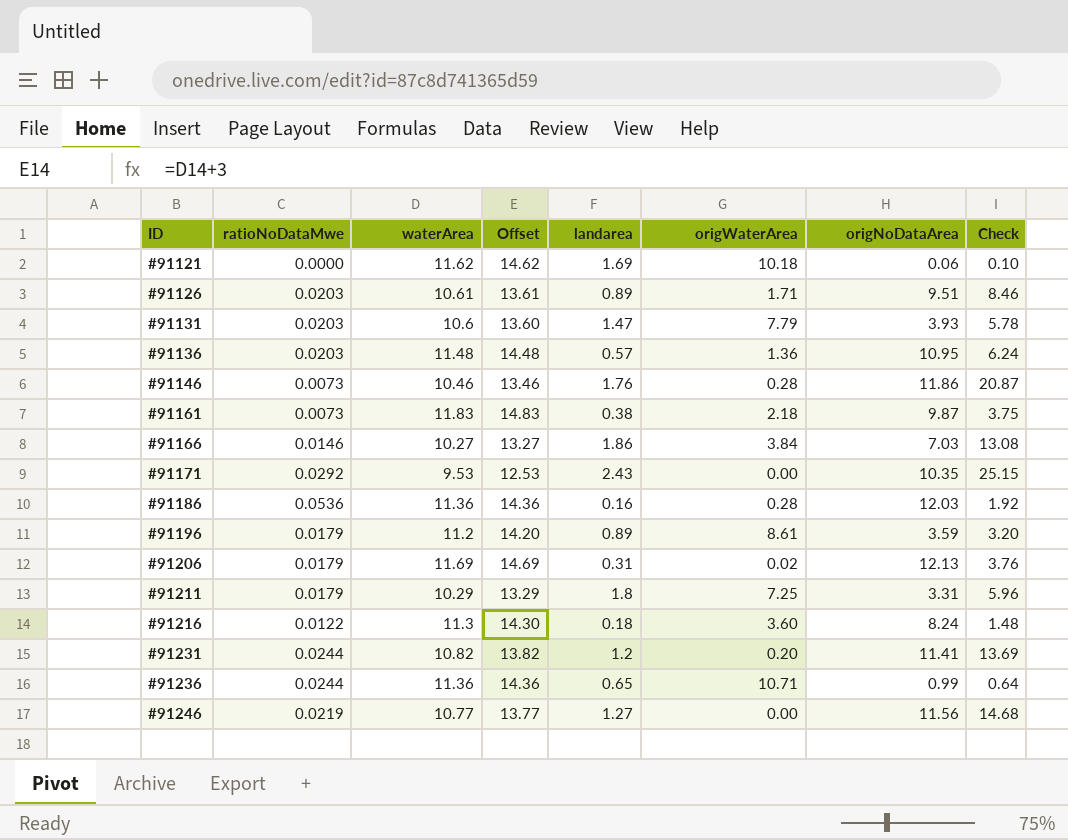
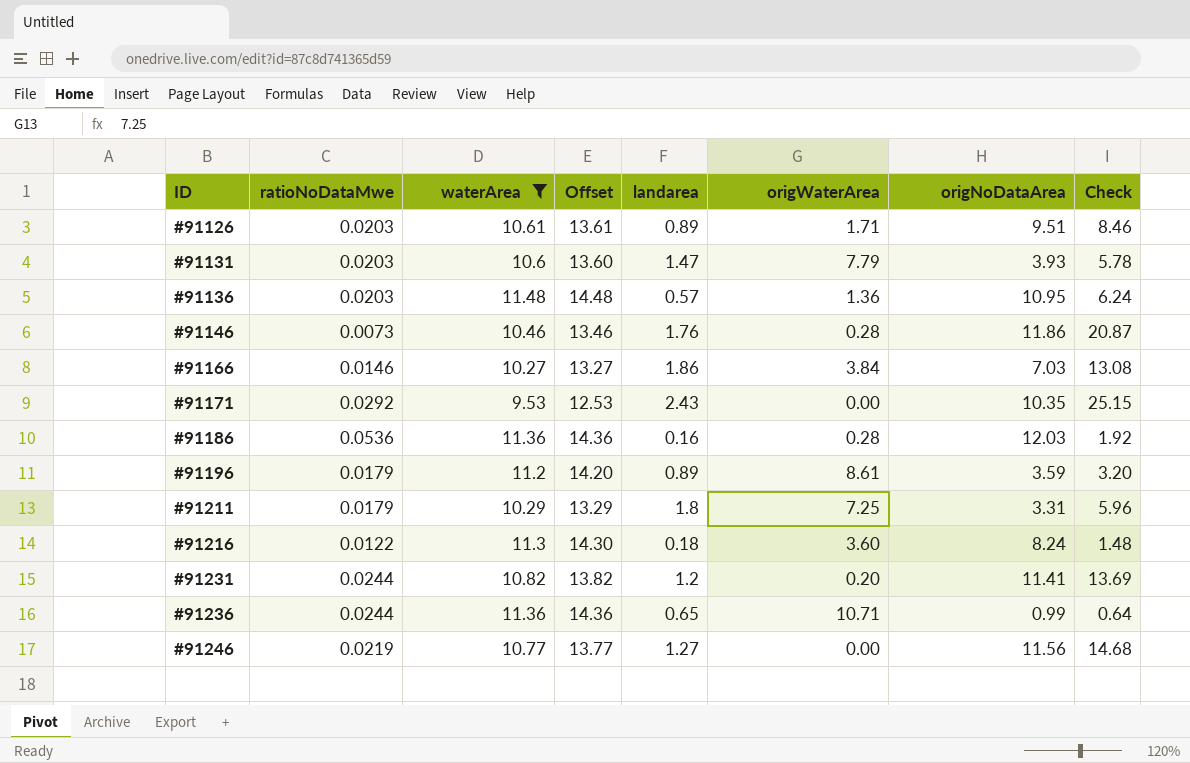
filter: none -> waterArea <= 11.48

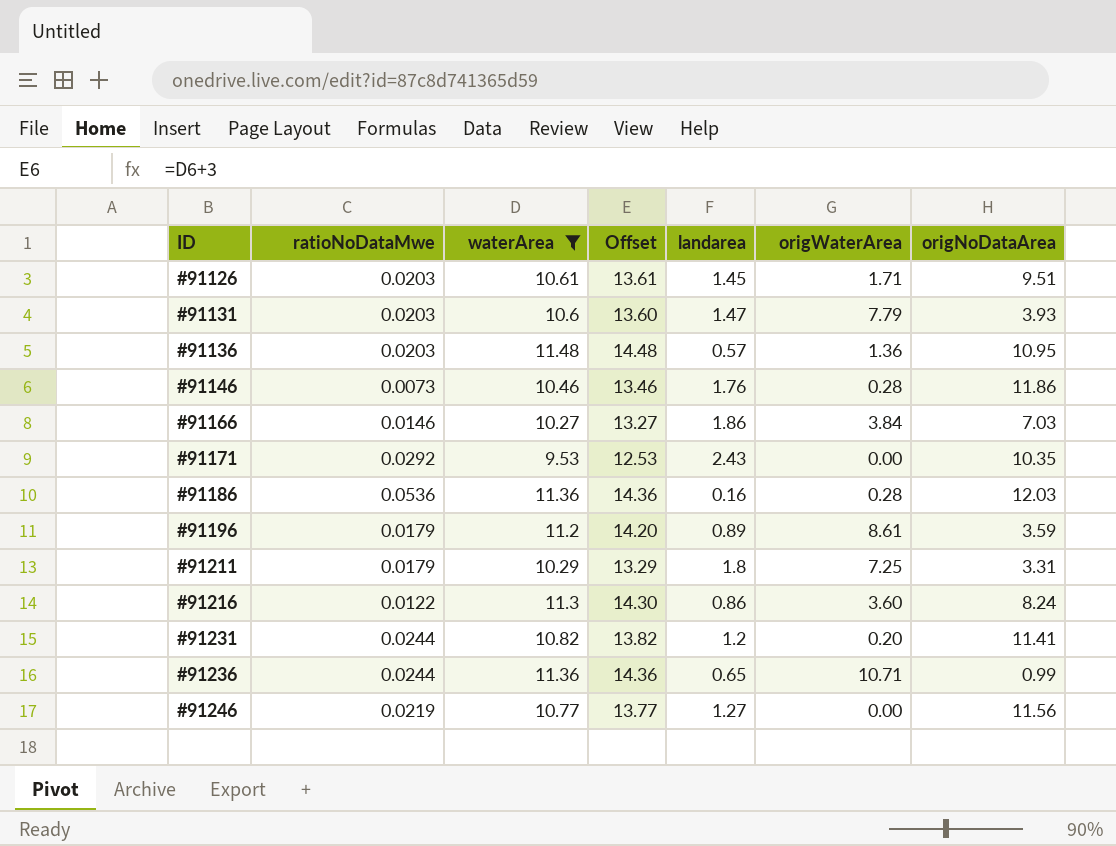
column Check | formula: [landarea] * [origNoDataArea] -> none
#91126 | landarea: 0.89 -> 1.45
#91216 | landarea: 0.18 -> 0.86

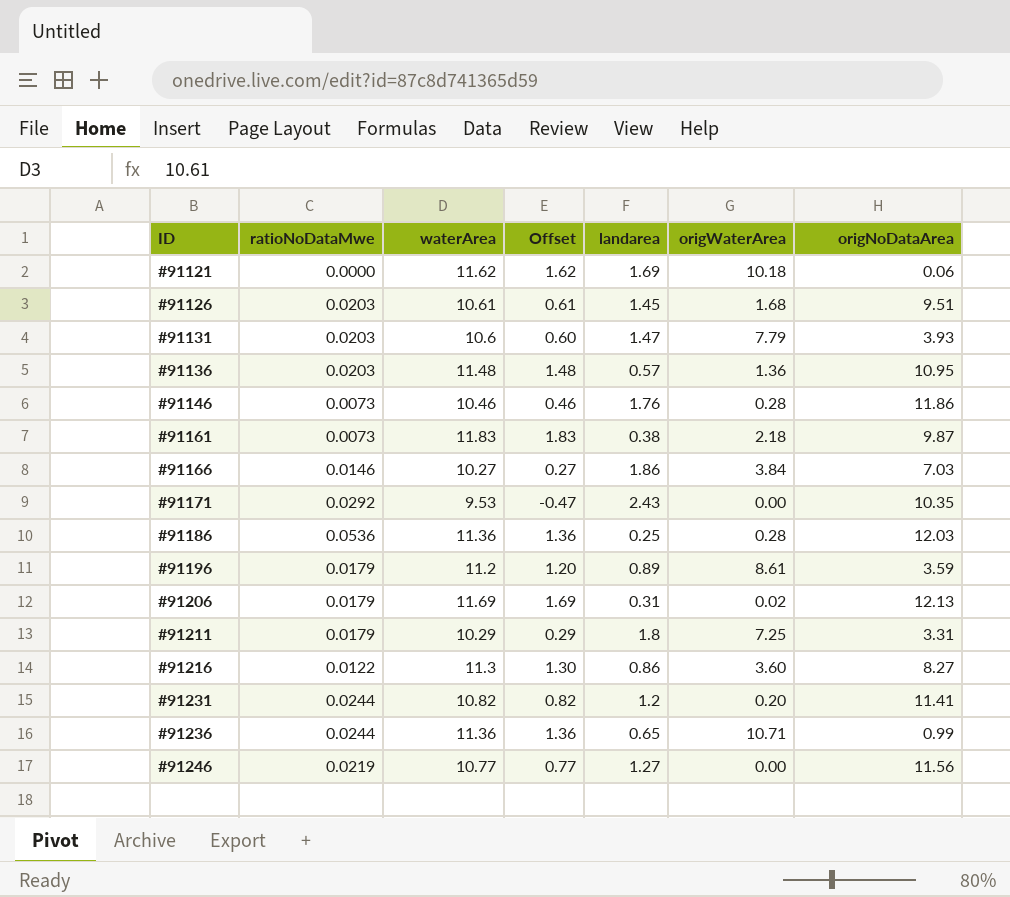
filter: waterArea <= 11.48 -> none
column Offset | formula: [waterArea] + 3 -> [waterArea] - 10
#91126 | origWaterArea: 1.71 -> 1.68
#91186 | landarea: 0.16 -> 0.25
#91216 | origNoDataArea: 8.24 -> 8.27

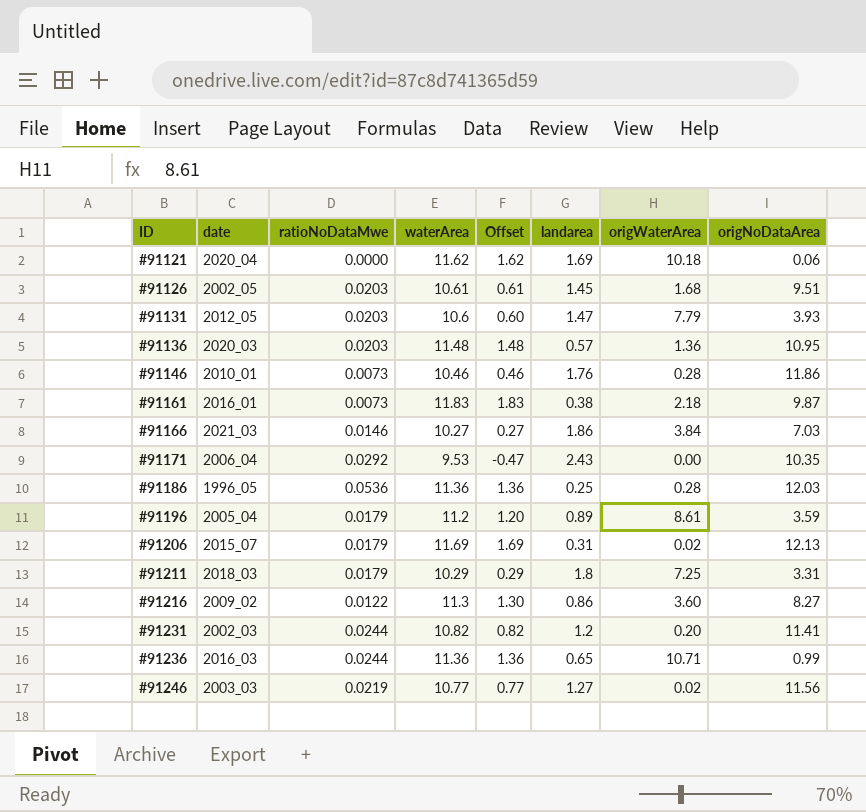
column date | position: none -> 2
#91246 | origWaterArea: 0.00 -> 0.02

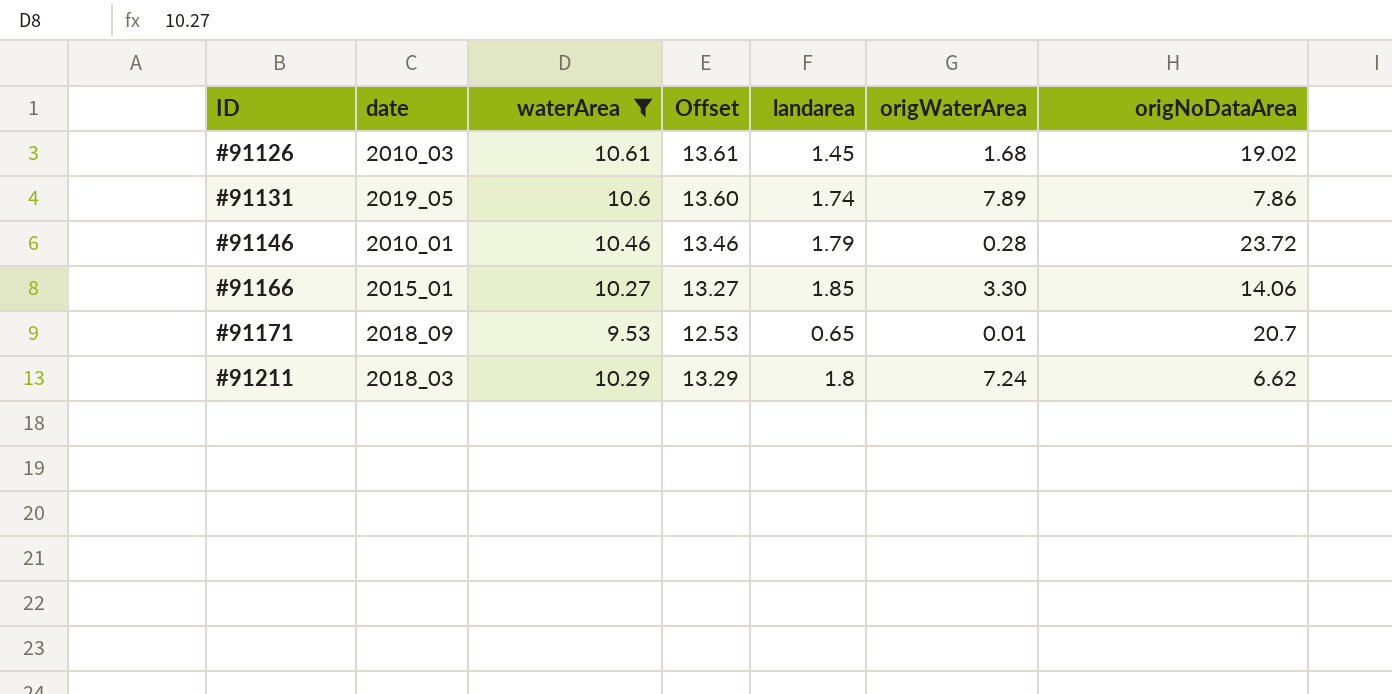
filter: none -> waterArea <= 10.61
column ratioNoDataMwe | position: 3 -> none
column Offset | formula: [waterArea] - 10 -> [waterArea] + 3
#91126 | date: 2002_05 -> 2010_03
#91126 | origNoDataArea: 9.51 -> 19.02
#91131 | date: 2012_05 -> 2019_05
#91131 | landarea: 1.47 -> 1.74
#91131 | origWaterArea: 7.79 -> 7.89
#91131 | origNoDataArea: 3.93 -> 7.86
#91146 | landarea: 1.76 -> 1.79
#91146 | origNoDataArea: 11.86 -> 23.72
#91166 | date: 2021_03 -> 2015_01
#91166 | landarea: 1.86 -> 1.85
#91166 | origWaterArea: 3.84 -> 3.30
#91166 | origNoDataArea: 7.03 -> 14.06
#91171 | date: 2006_04 -> 2018_09
#91171 | landarea: 2.43 -> 0.65
#91171 | origWaterArea: 0.00 -> 0.01
#91171 | origNoDataArea: 10.35 -> 20.7
#91211 | origWaterArea: 7.25 -> 7.24
#91211 | origNoDataArea: 3.31 -> 6.62

